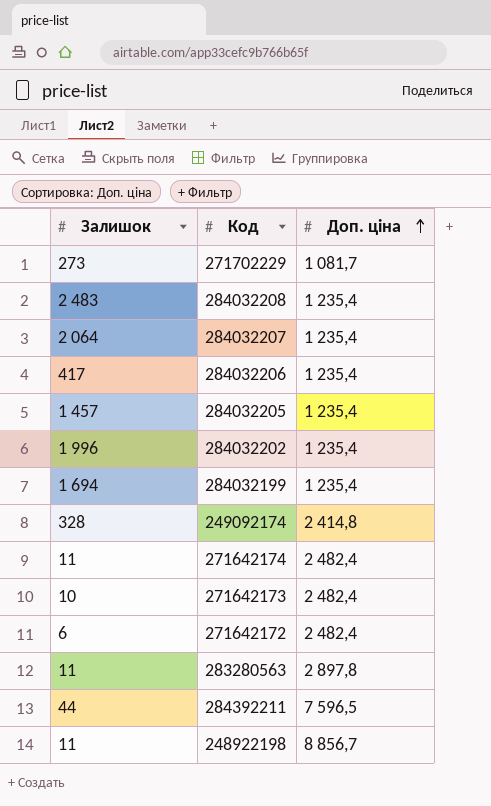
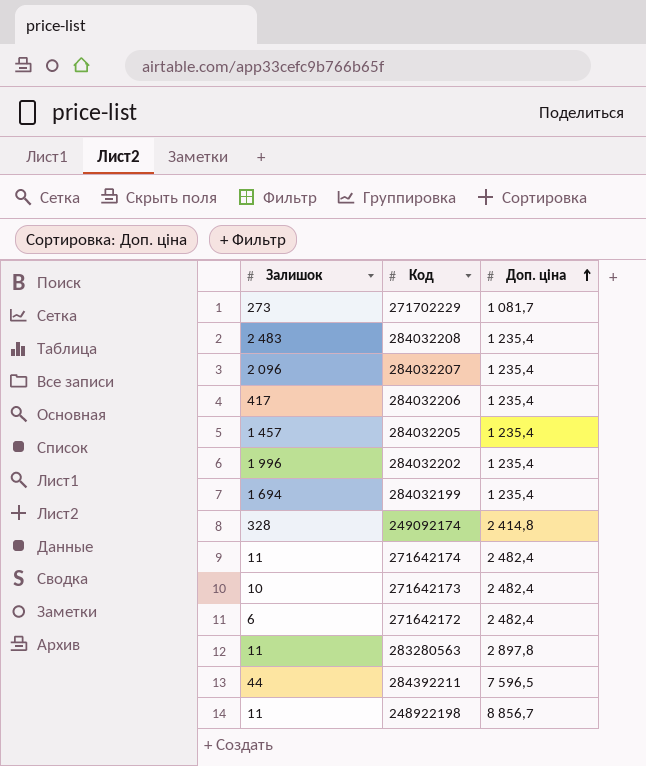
284032207 | Залишок: 2 064 -> 2 096

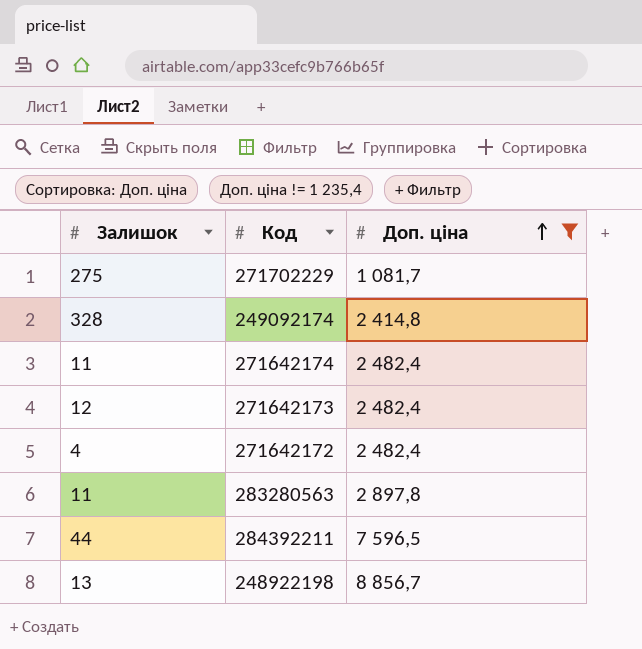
filter: none -> Доп. ціна != 1 235,4
271702229 | Залишок: 273 -> 275
271642173 | Залишок: 10 -> 12
271642172 | Залишок: 6 -> 4
248922198 | Залишок: 11 -> 13

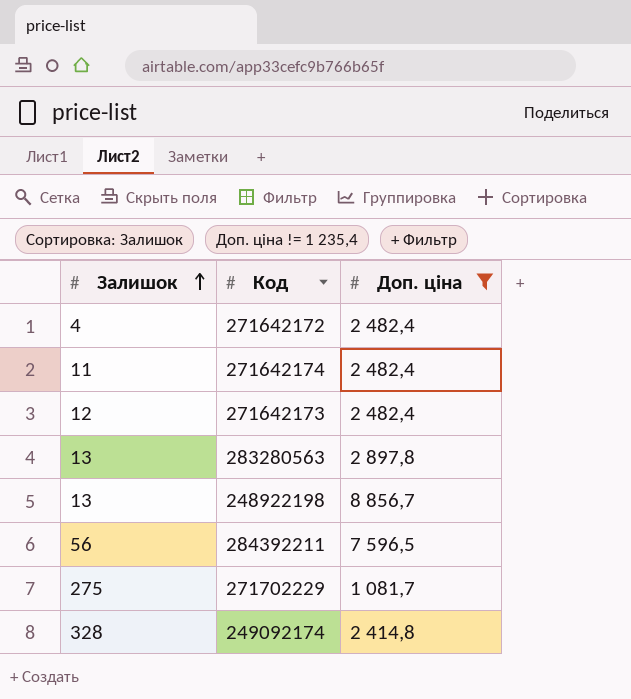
row order: Доп. ціна ascending -> Залишок ascending
283280563 | Залишок: 11 -> 13
284392211 | Залишок: 44 -> 56

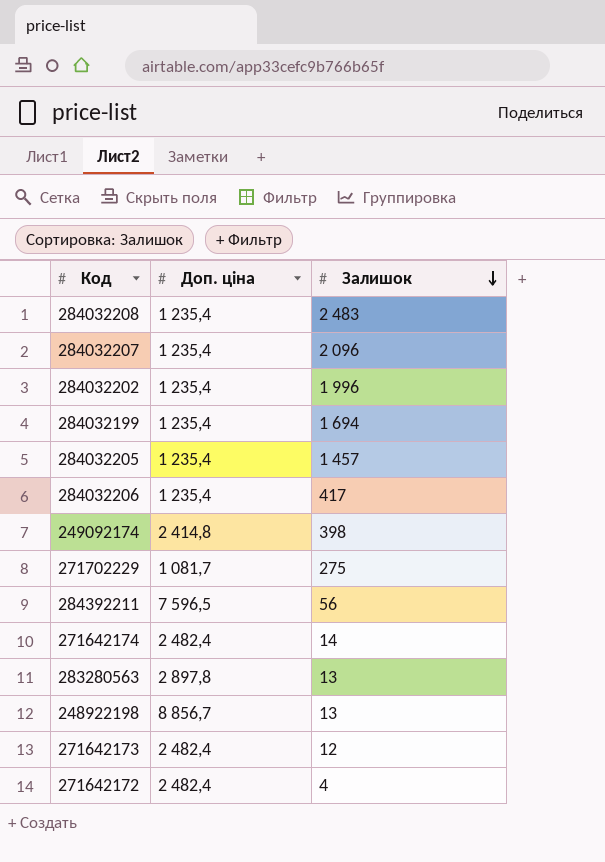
filter: Доп. ціна != 1 235,4 -> none
row order: Залишок ascending -> Залишок descending
column Залишок | position: 1 -> 3
249092174 | Залишок: 328 -> 398
271642174 | Залишок: 11 -> 14

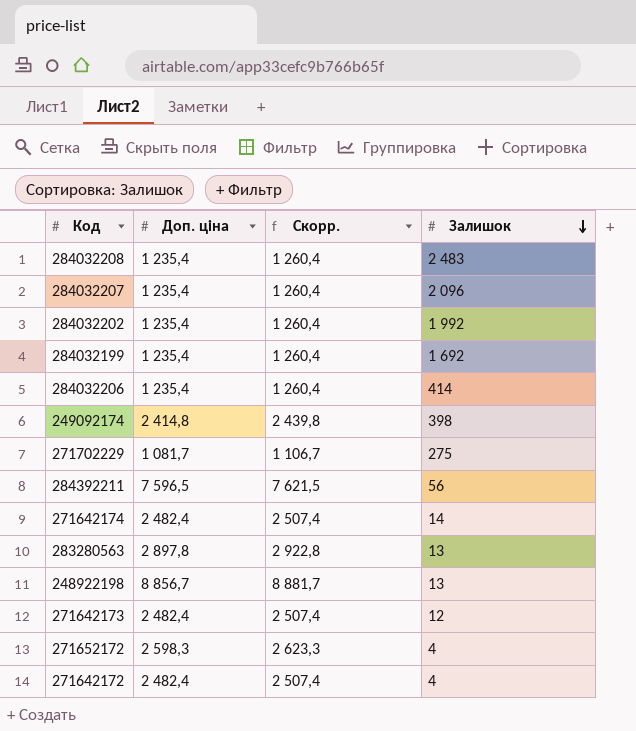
column Скорр. | formula: none -> [Доп. ціна] + 25
row 284032205: 1 235,4 | 1 457 -> none
284032202 | Залишок: 1 996 -> 1 992
284032199 | Залишок: 1 694 -> 1 692
284032206 | Залишок: 417 -> 414
row 271652172: none -> 2 598,3 | 2 623,3 | 4

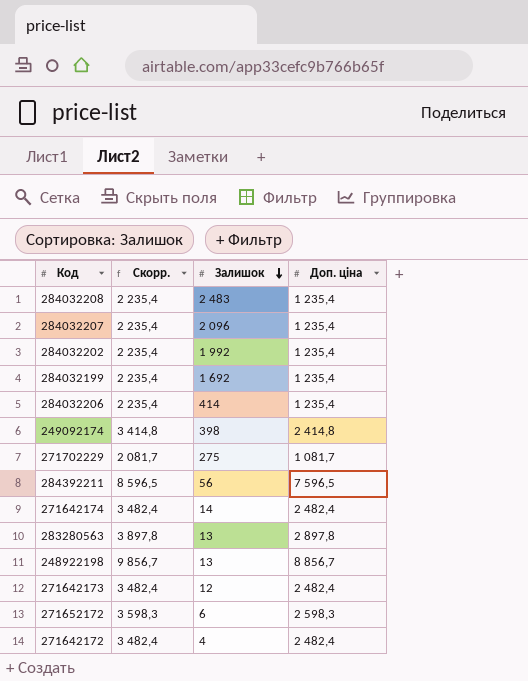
column Скорр. | formula: [Доп. ціна] + 25 -> [Доп. ціна] + 1000
column Доп. ціна | position: 2 -> 4
271652172 | Залишок: 4 -> 6

